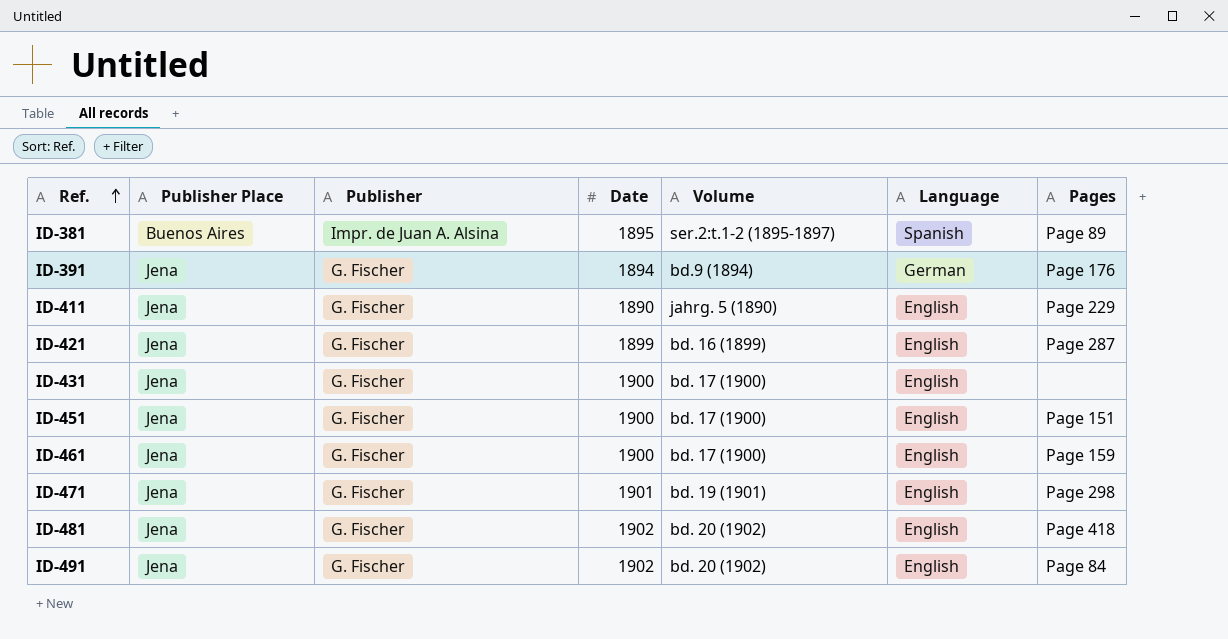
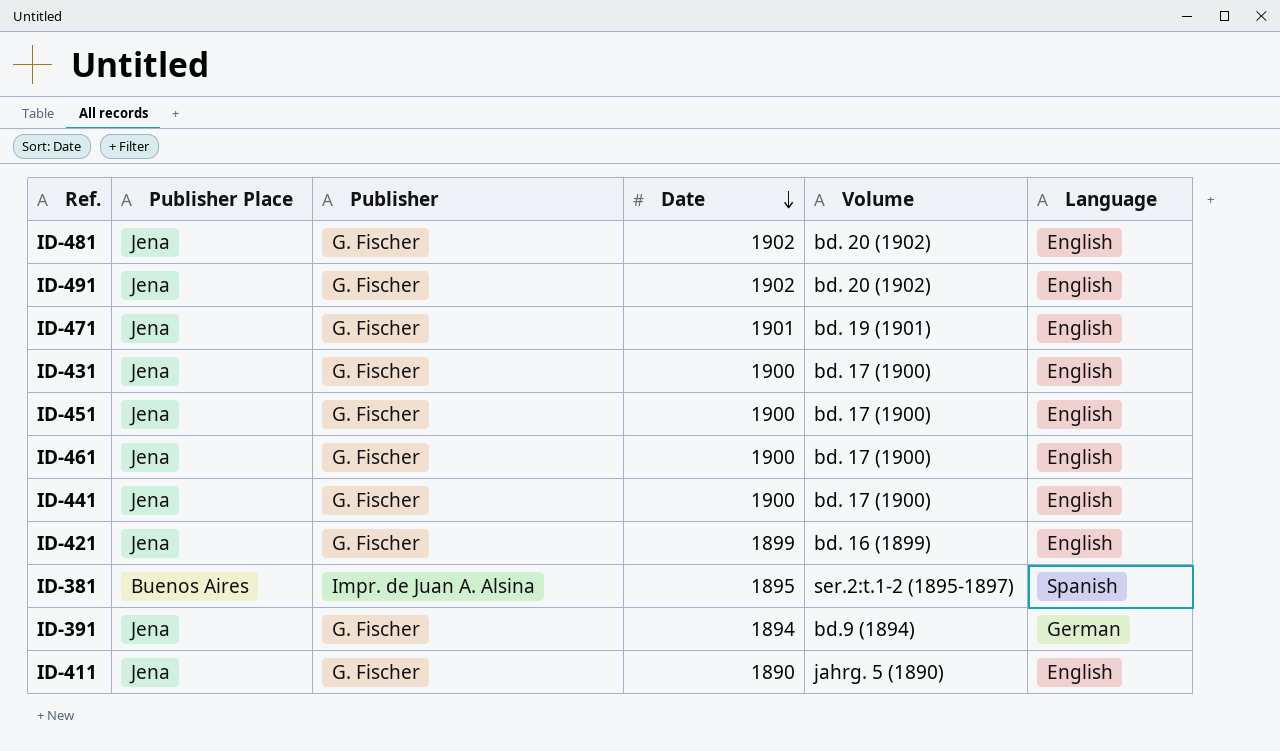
row order: Ref. ascending -> Date descending
column Pages | position: 7 -> none
row ID-441: none -> Jena | G. Fischer | 1900 | bd. 17 (1900) | English

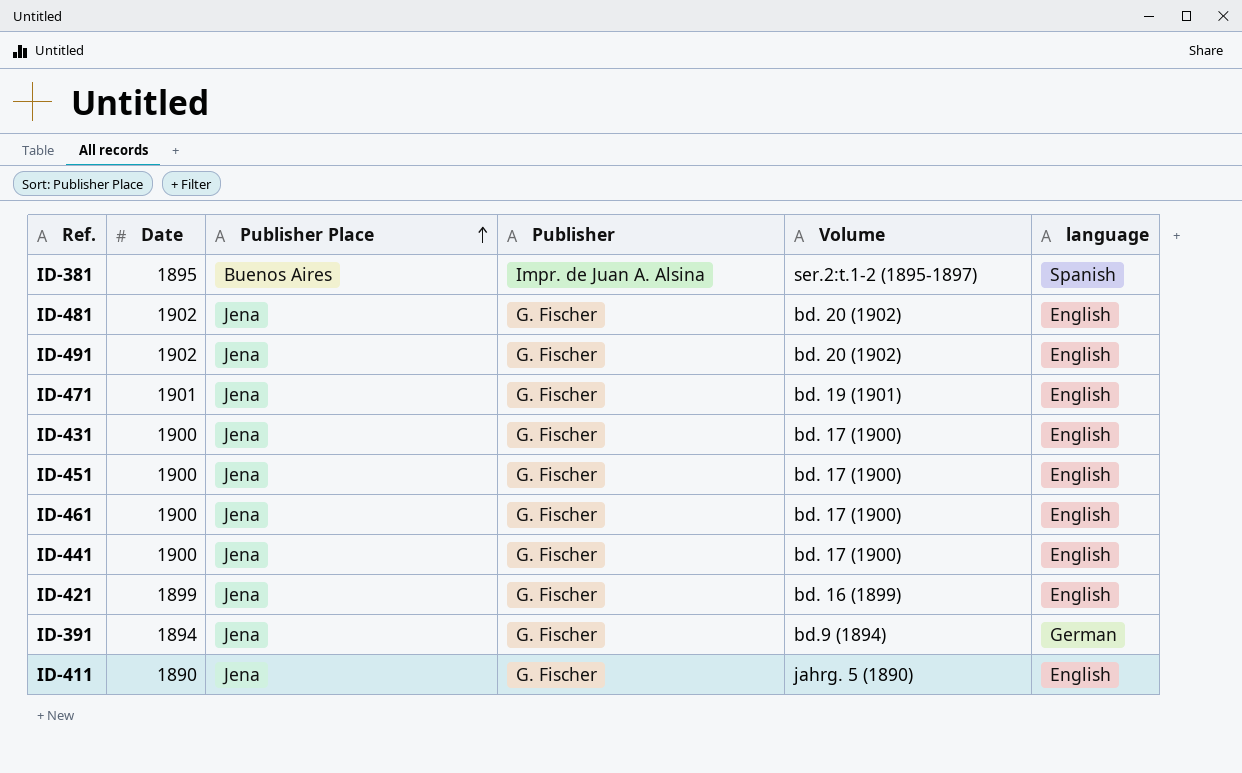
row order: Date descending -> Publisher Place ascending
column Date | position: 4 -> 2
column name: Language -> language

